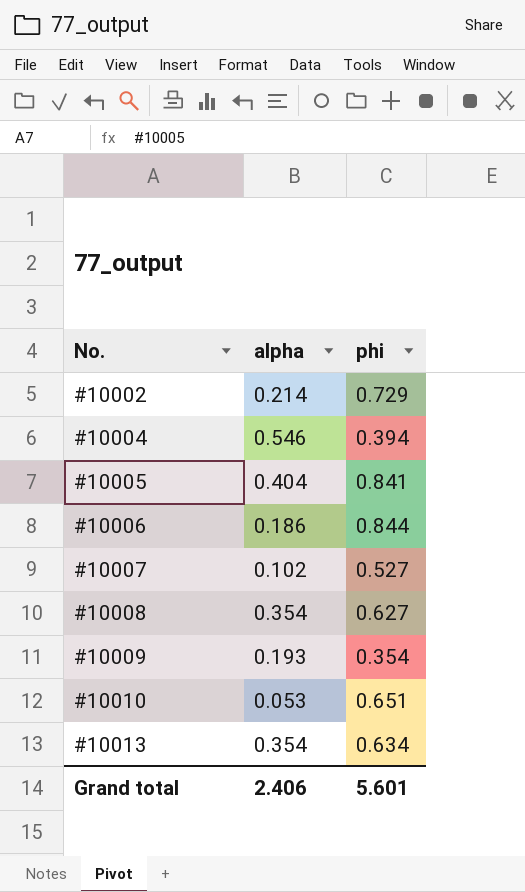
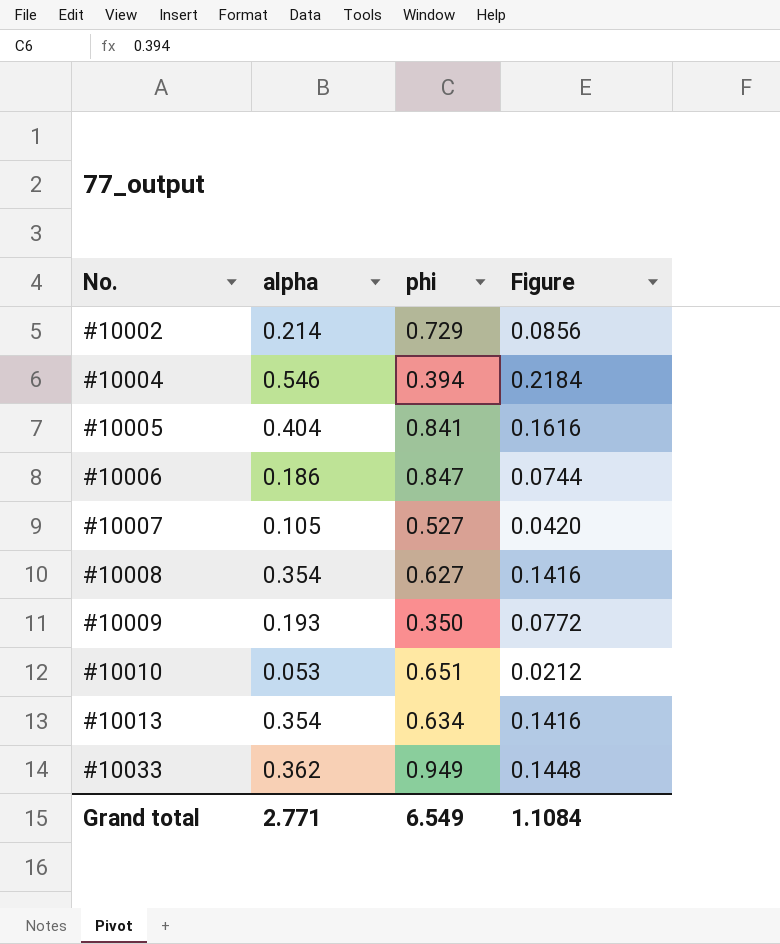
column Figure | formula: none -> [alpha] * 0.4
#10006 | phi: 0.844 -> 0.847
#10007 | alpha: 0.102 -> 0.105
#10009 | phi: 0.354 -> 0.350
row #10033: none -> 0.362 | 0.949 | 0.1448
Grand total | alpha: 2.406 -> 2.771
Grand total | phi: 5.601 -> 6.549

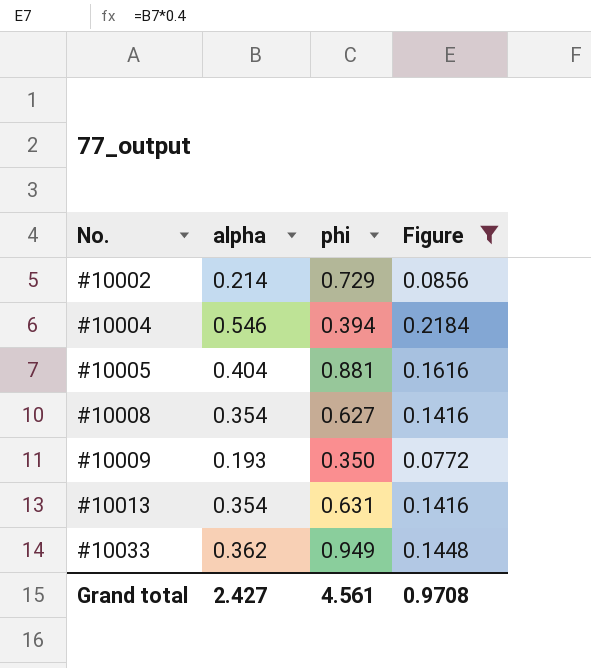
filter: none -> Figure >= 0.0772
#10005 | phi: 0.841 -> 0.881
#10013 | phi: 0.634 -> 0.631
Grand total | alpha: 2.771 -> 2.427
Grand total | phi: 6.549 -> 4.561
Grand total | Figure: 1.1084 -> 0.9708

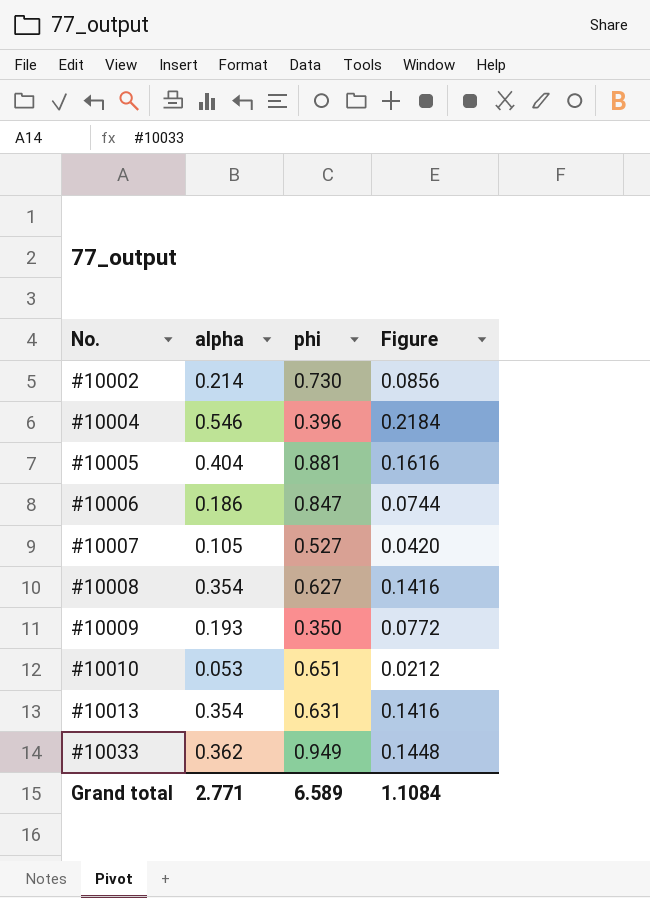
filter: Figure >= 0.0772 -> none
#10002 | phi: 0.729 -> 0.730
#10004 | phi: 0.394 -> 0.396
Grand total | alpha: 2.427 -> 2.771
Grand total | phi: 4.561 -> 6.589
Grand total | Figure: 0.9708 -> 1.1084

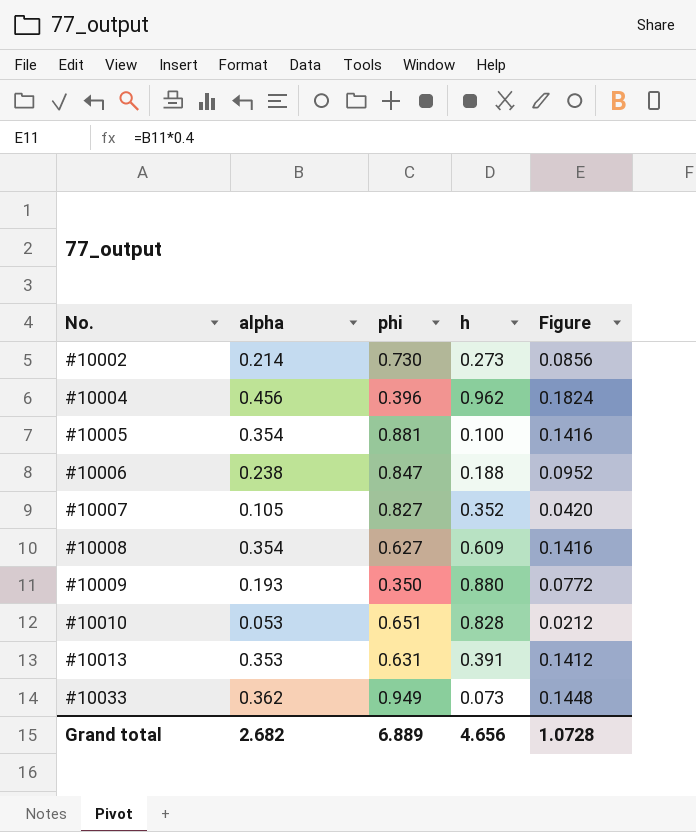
column h | position: none -> 4
#10004 | alpha: 0.546 -> 0.456
#10004 | Figure: 0.2184 -> 0.1824
#10005 | alpha: 0.404 -> 0.354
#10005 | Figure: 0.1616 -> 0.1416
#10006 | alpha: 0.186 -> 0.238
#10006 | Figure: 0.0744 -> 0.0952
#10007 | phi: 0.527 -> 0.827
#10013 | alpha: 0.354 -> 0.353
#10013 | Figure: 0.1416 -> 0.1412
Grand total | alpha: 2.771 -> 2.682
Grand total | phi: 6.589 -> 6.889
Grand total | Figure: 1.1084 -> 1.0728

